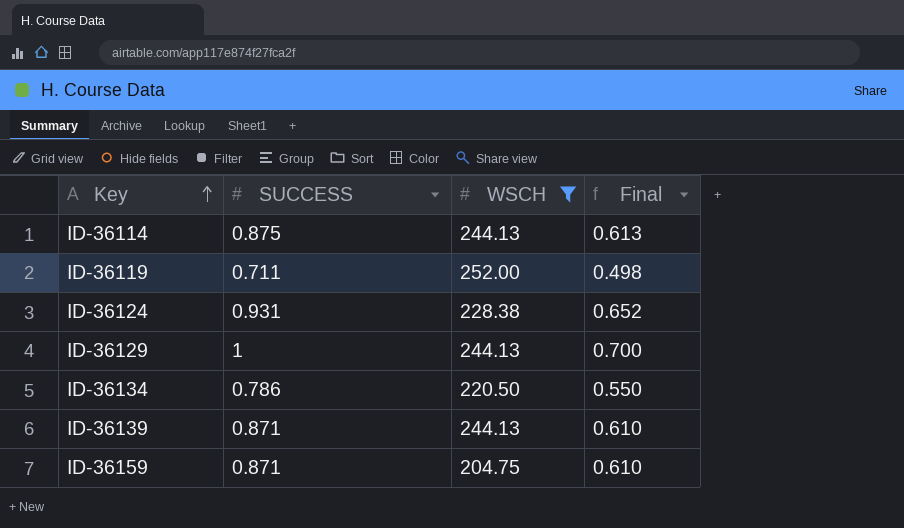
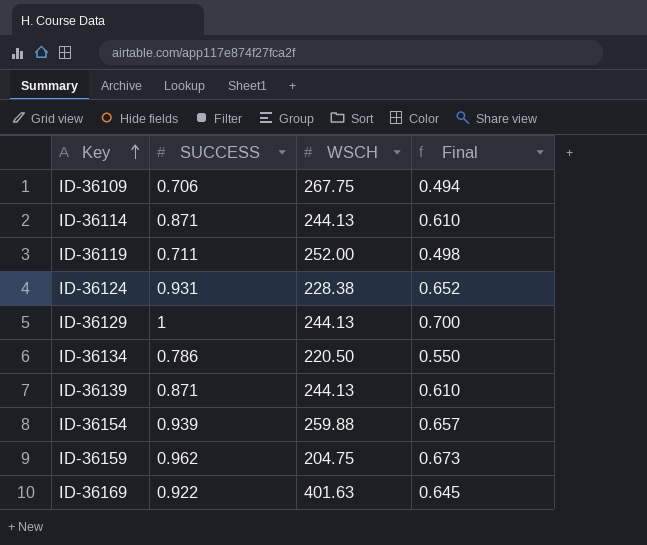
filter: WSCH <= 252.00 -> none
ID-36114 | SUCCESS: 0.875 -> 0.871
ID-36114 | Final: 0.613 -> 0.610
ID-36159 | SUCCESS: 0.871 -> 0.962
ID-36159 | Final: 0.610 -> 0.673

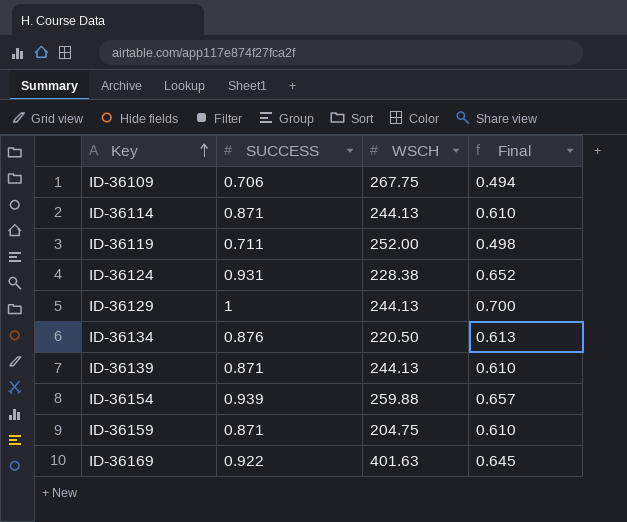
ID-36134 | SUCCESS: 0.786 -> 0.876
ID-36134 | Final: 0.550 -> 0.613
ID-36159 | SUCCESS: 0.962 -> 0.871
ID-36159 | Final: 0.673 -> 0.610

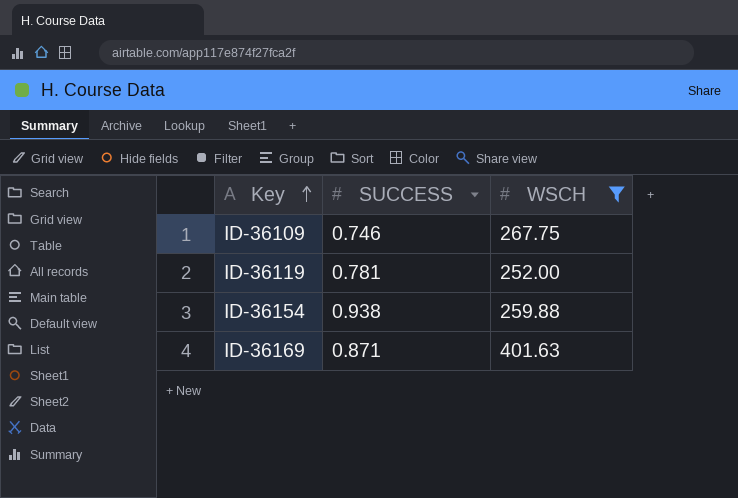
filter: none -> WSCH >= 252.00
column Final | formula: [SUCCESS] * 0.7 -> none
ID-36109 | SUCCESS: 0.706 -> 0.746
ID-36119 | SUCCESS: 0.711 -> 0.781
ID-36154 | SUCCESS: 0.939 -> 0.938
ID-36169 | SUCCESS: 0.922 -> 0.871

